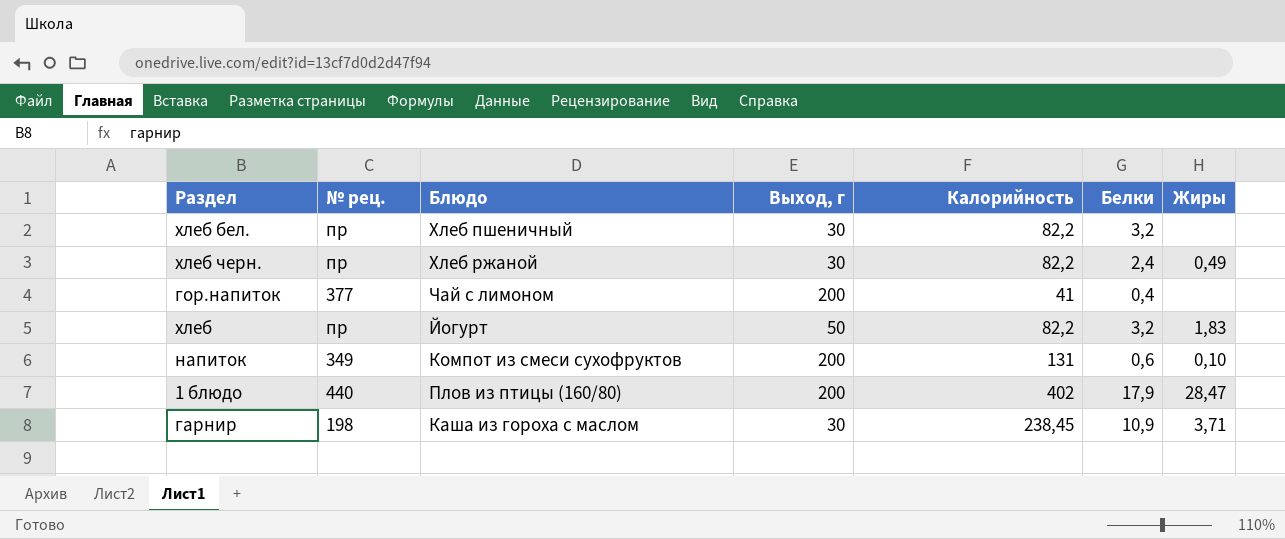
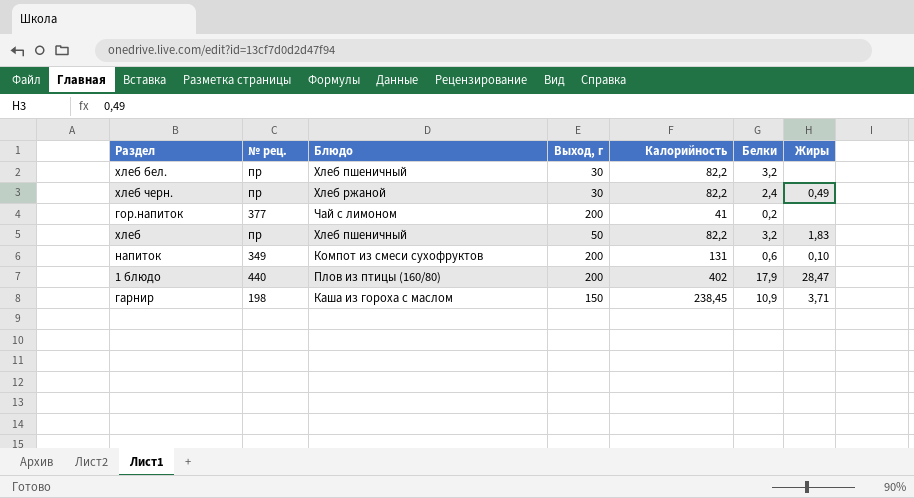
гор.напиток | Белки: 0,4 -> 0,2
хлеб | Блюдо: Йогурт -> Хлеб пшеничный
гарнир | Выход, г: 30 -> 150

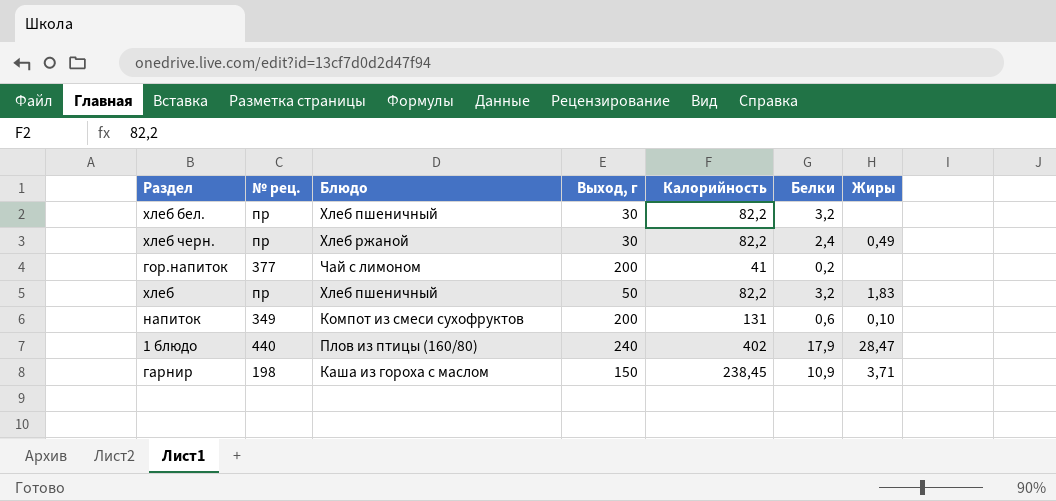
1 блюдо | Выход, г: 200 -> 240

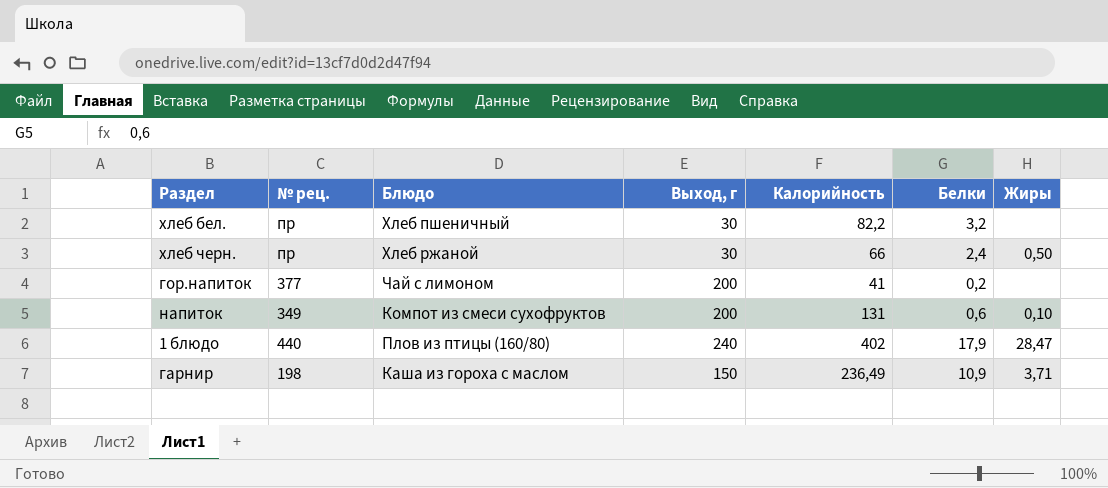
row хлеб: пр | Хлеб пшеничный | 50 | 82,2 | 3,2 | 1,83 -> none
хлеб черн. | Калорийность: 82,2 -> 66
хлеб черн. | Жиры: 0,49 -> 0,50
гарнир | Калорийность: 238,45 -> 236,49

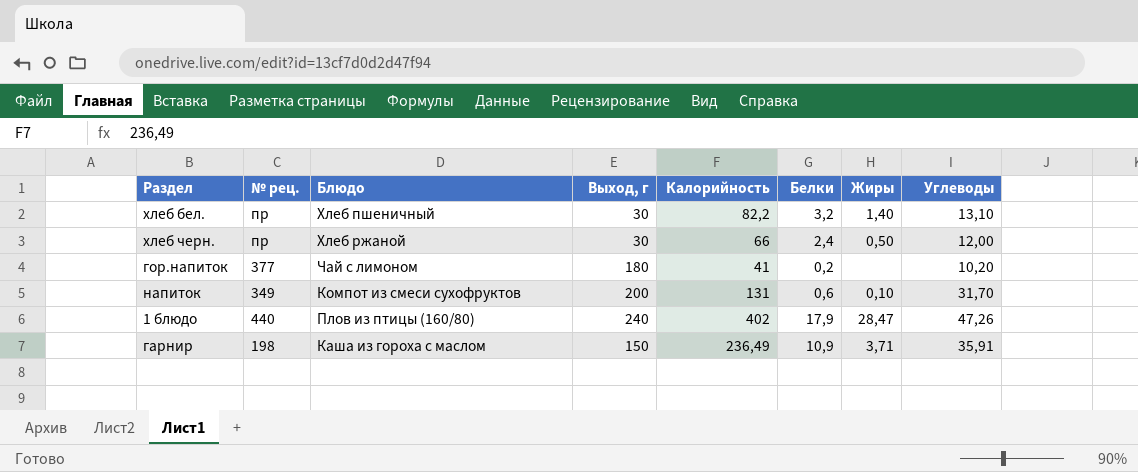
column Углеводы | position: none -> 8
хлеб бел. | Жиры: none -> 1,40
гор.напиток | Выход, г: 200 -> 180

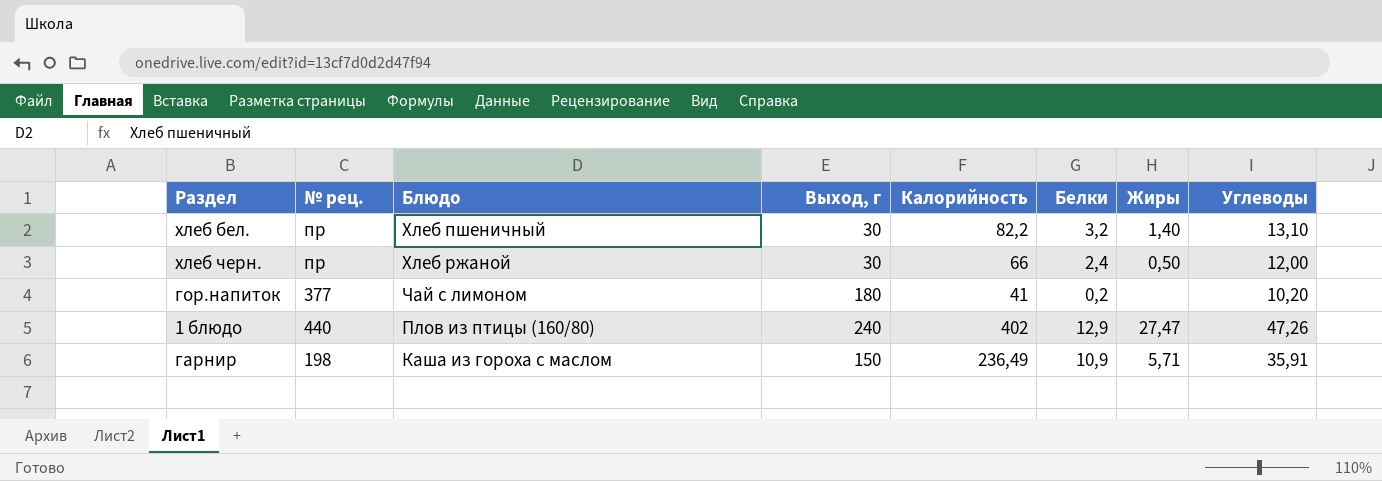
row напиток: 349 | Компот из смеси сухофруктов | 200 | 131 | 0,6 | 0,10 | 31,70 -> none
1 блюдо | Белки: 17,9 -> 12,9
1 блюдо | Жиры: 28,47 -> 27,47
гарнир | Жиры: 3,71 -> 5,71

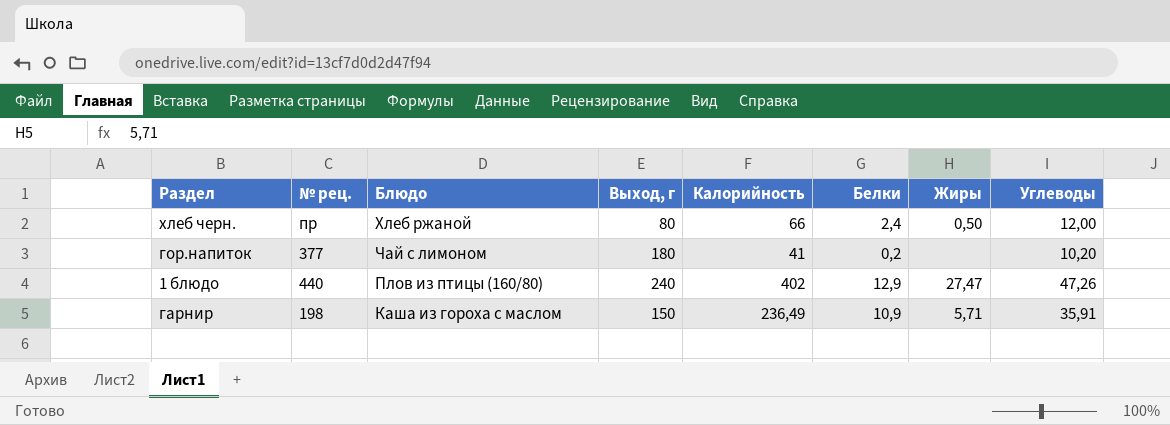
row хлеб бел.: пр | Хлеб пшеничный | 30 | 82,2 | 3,2 | 1,40 | 13,10 -> none
хлеб черн. | Выход, г: 30 -> 80

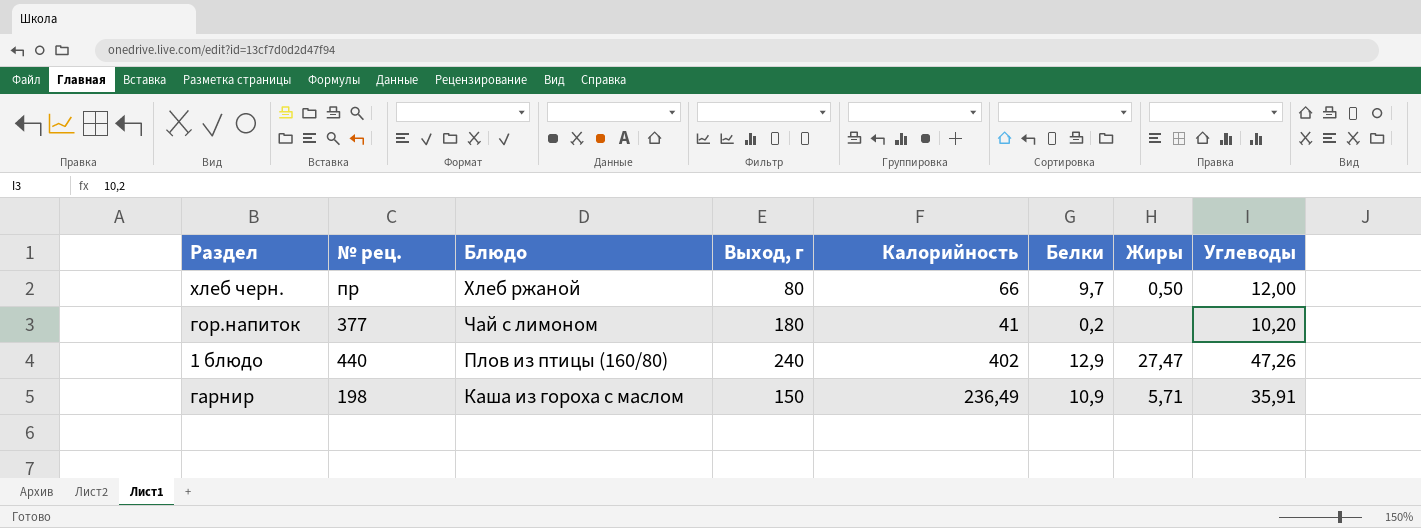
хлеб черн. | Белки: 2,4 -> 9,7

